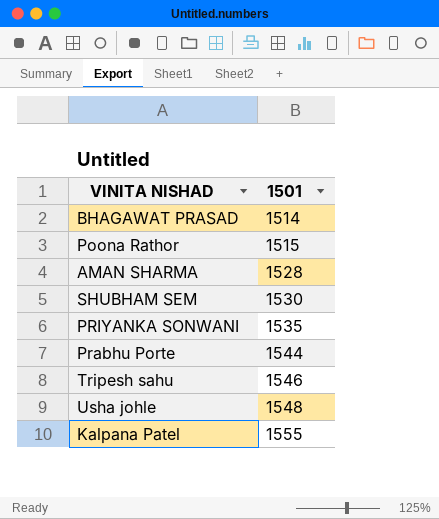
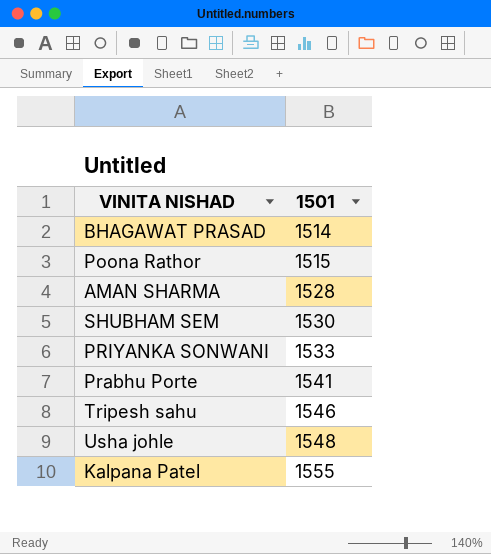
PRIYANKA SONWANI | 1501: 1535 -> 1533
Prabhu Porte | 1501: 1544 -> 1541

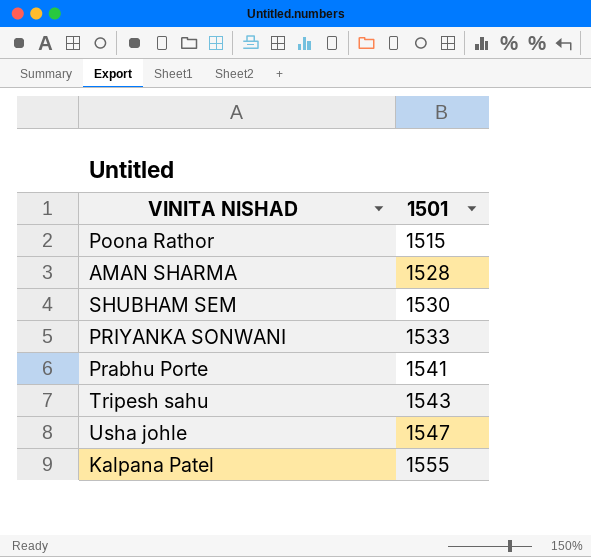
row BHAGAWAT PRASAD: 1514 -> none
Tripesh sahu | 1501: 1546 -> 1543
Usha johle | 1501: 1548 -> 1547

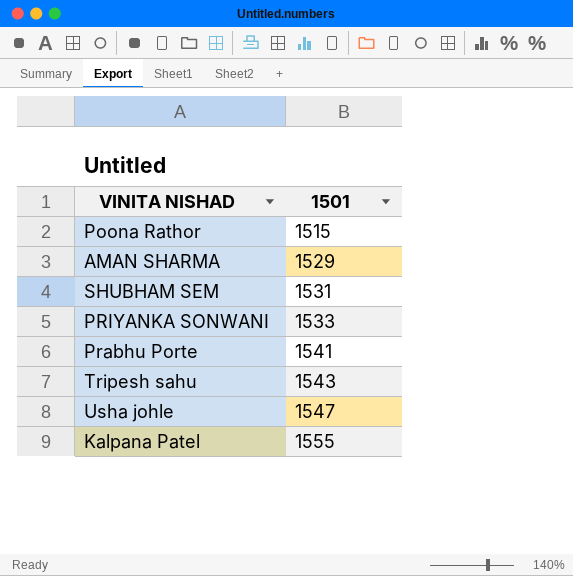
AMAN SHARMA | 1501: 1528 -> 1529
SHUBHAM SEM | 1501: 1530 -> 1531

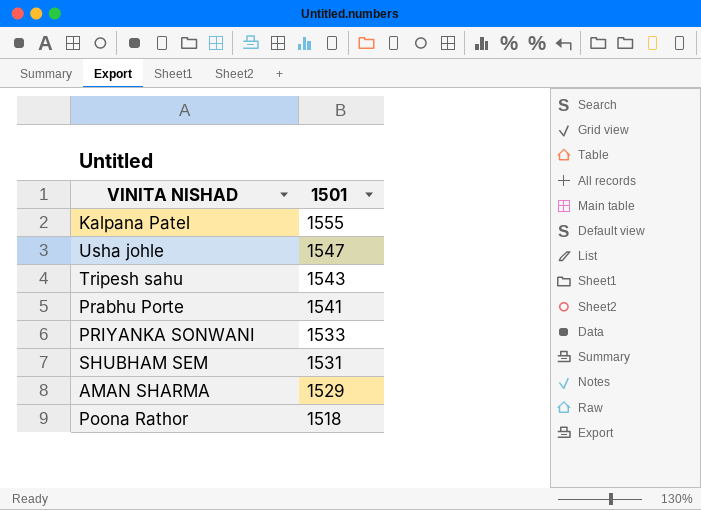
row order: 1501 ascending -> 1501 descending
Poona Rathor | 1501: 1515 -> 1518

